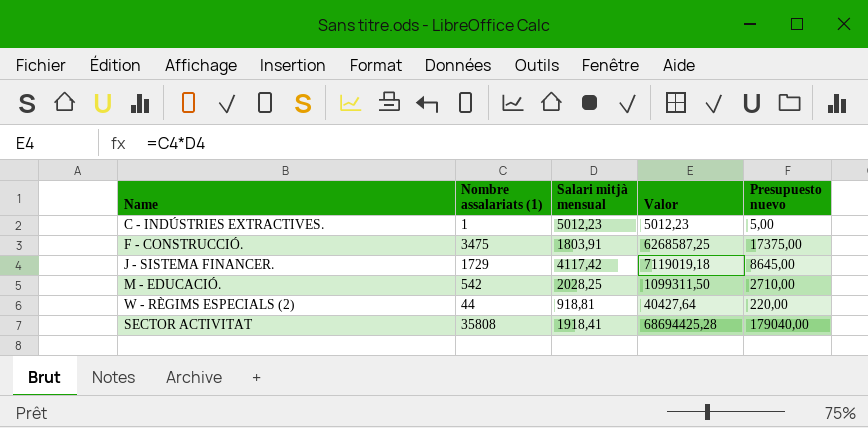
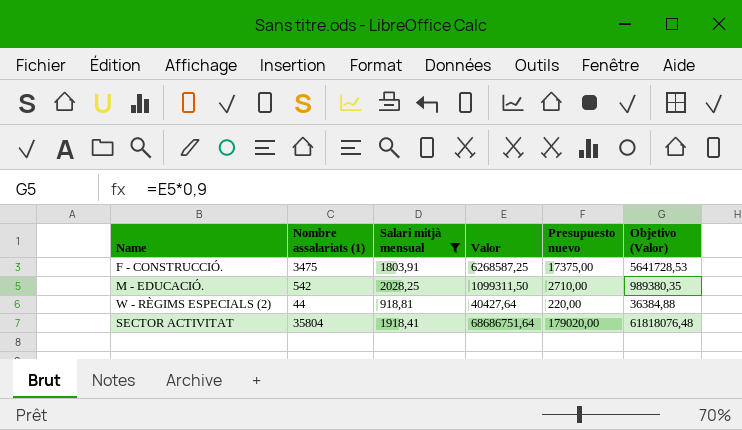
filter: none -> Salari mitjà mensual <= 2028,25
column Objetivo (Valor) | formula: none -> [Valor] * 0,9
SECTOR ACTIVITAT | Nombre assalariats (1): 35808 -> 35804
SECTOR ACTIVITAT | Valor: 68694425,28 -> 68686751,64
SECTOR ACTIVITAT | Presupuesto nuevo: 179040,00 -> 179020,00

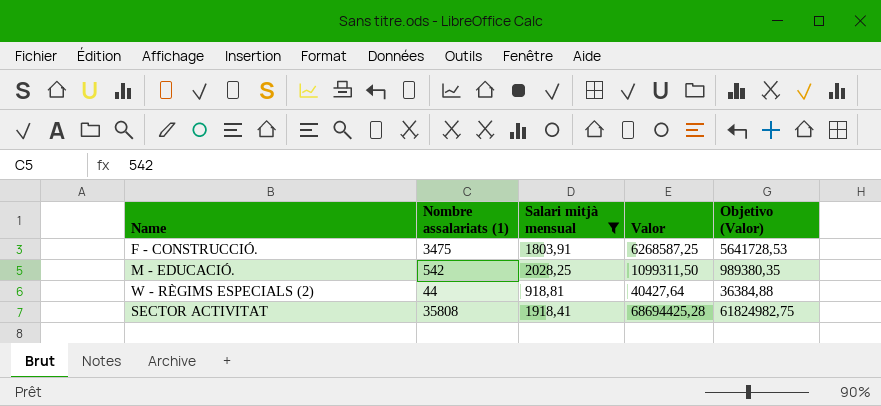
column Presupuesto nuevo | formula: [Nombre assalariats (1)] * 5 -> none
SECTOR ACTIVITAT | Nombre assalariats (1): 35804 -> 35808
SECTOR ACTIVITAT | Valor: 68686751,64 -> 68694425,28
SECTOR ACTIVITAT | Objetivo (Valor): 61818076,48 -> 61824982,75

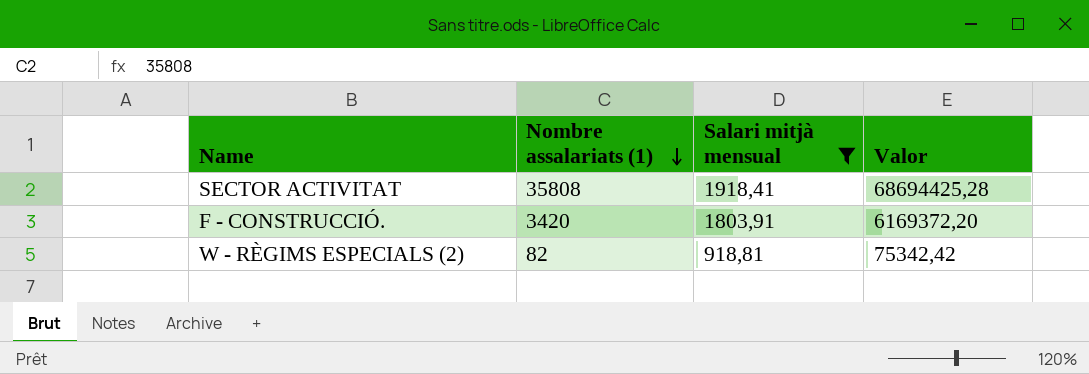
row order: none -> Nombre assalariats (1) descending
column Objetivo (Valor) | formula: [Valor] * 0,9 -> none
row M - EDUCACIÓ.: 542 | 2028,25 | 1099311,50 | 989380,35 -> none
F - CONSTRUCCIÓ. | Nombre assalariats (1): 3475 -> 3420
F - CONSTRUCCIÓ. | Valor: 6268587,25 -> 6169372,20
W - RÈGIMS ESPECIALS (2) | Nombre assalariats (1): 44 -> 82
W - RÈGIMS ESPECIALS (2) | Valor: 40427,64 -> 75342,42

